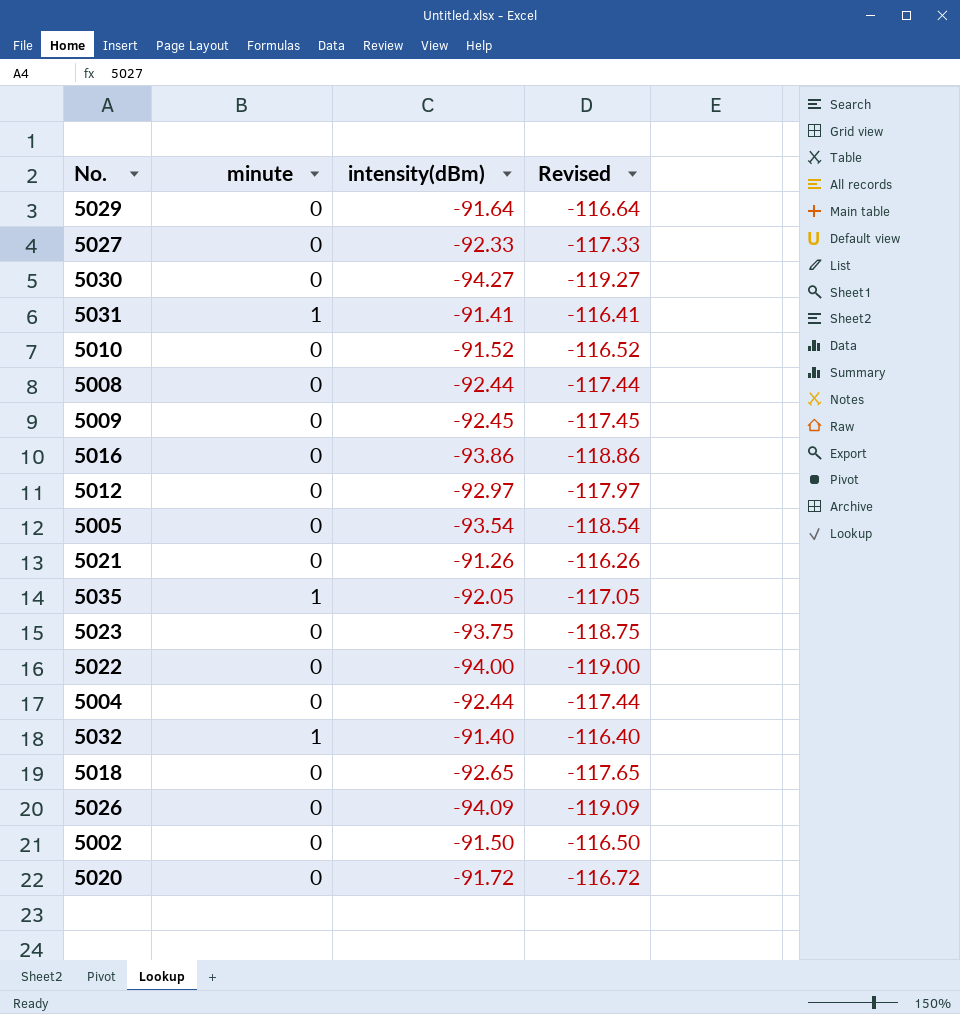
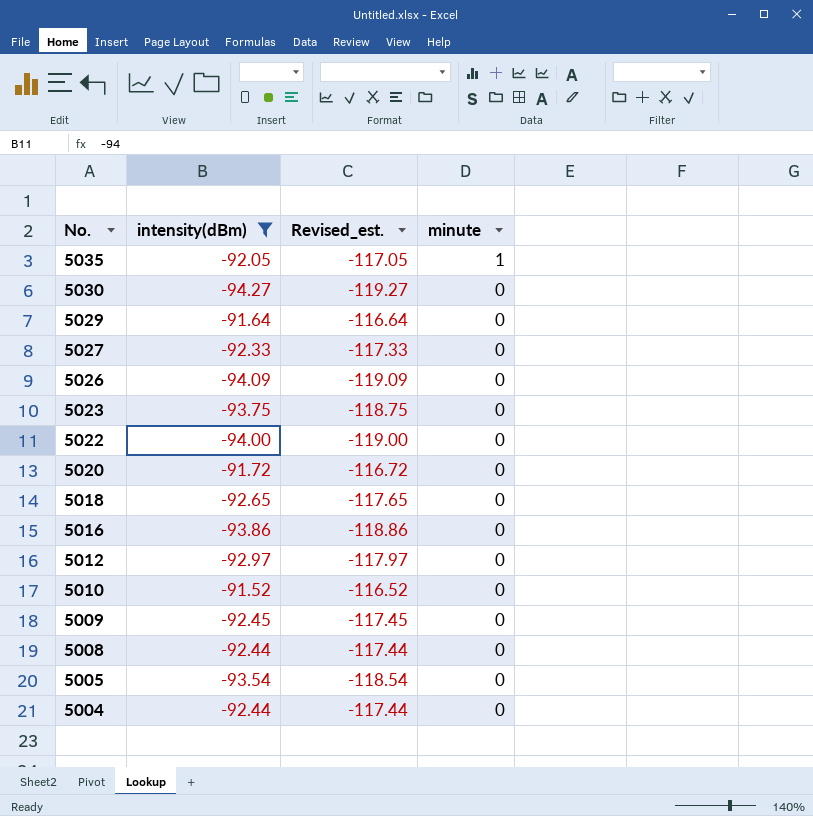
filter: none -> intensity(dBm) <= -91.52
row order: none -> No. descending
column name: Revised -> Revised_est.
column minute | position: 2 -> 4

